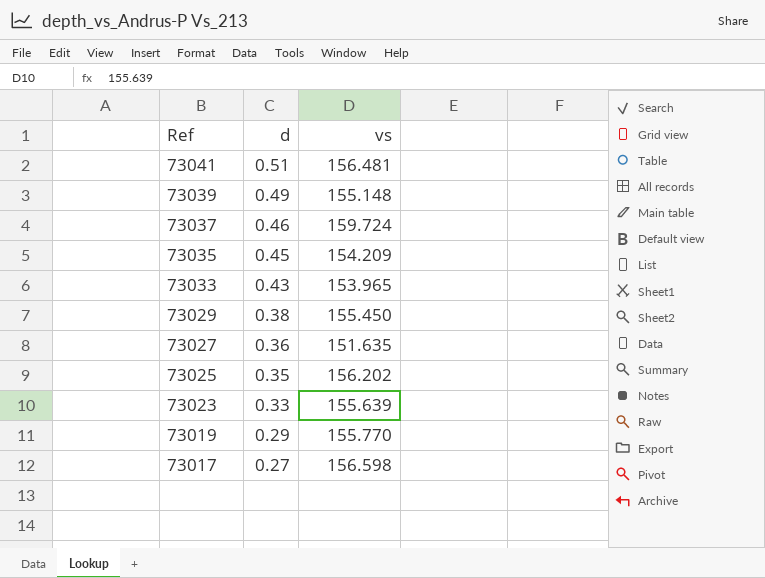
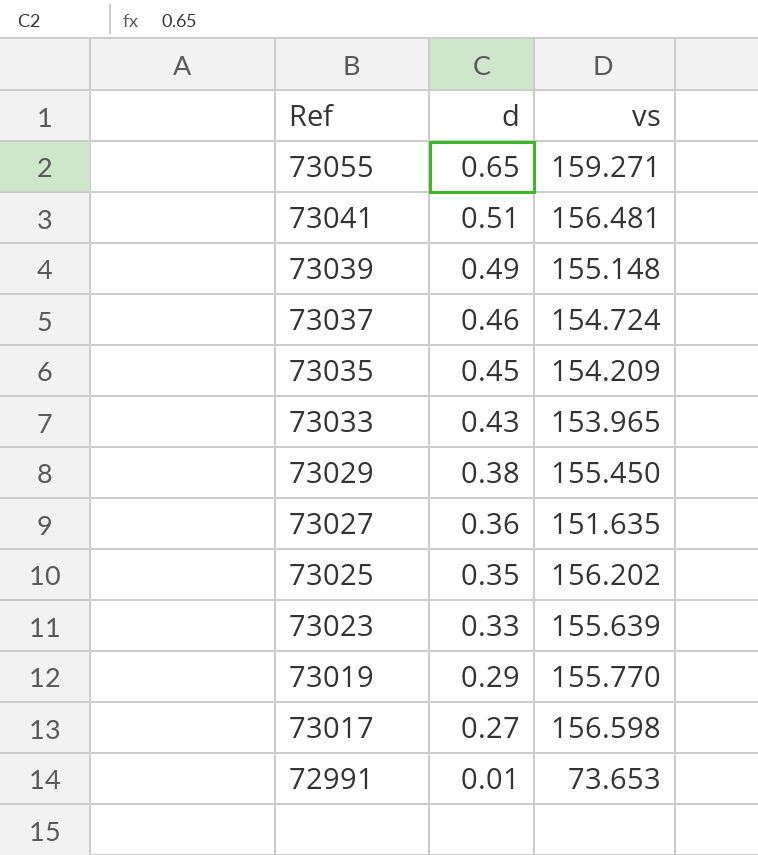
row 73055: none -> 0.65 | 159.271
73037 | vs: 159.724 -> 154.724
row 72991: none -> 0.01 | 73.653

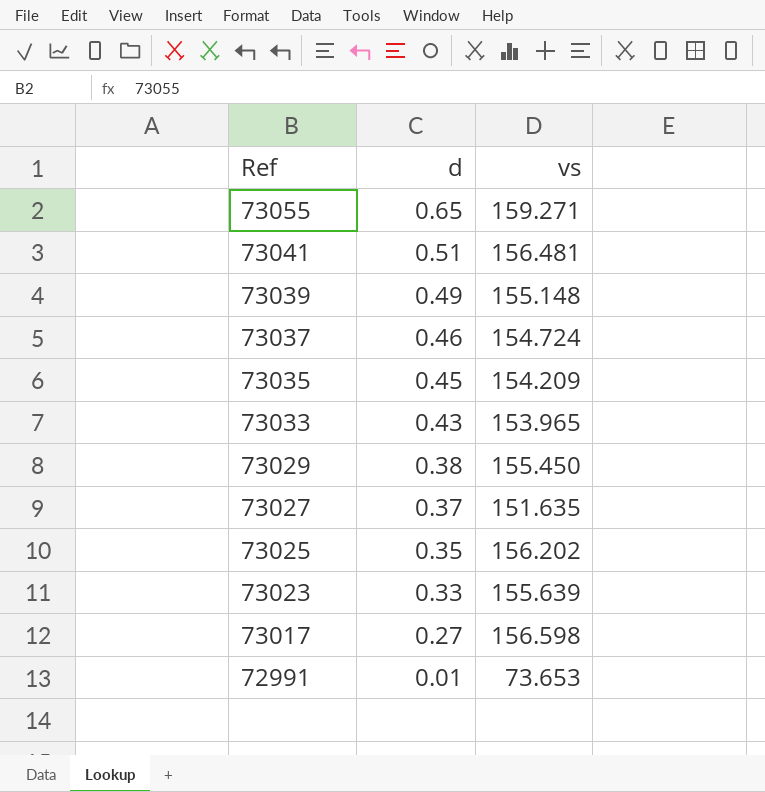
row 73019: 0.29 | 155.770 -> none
73027 | d: 0.36 -> 0.37

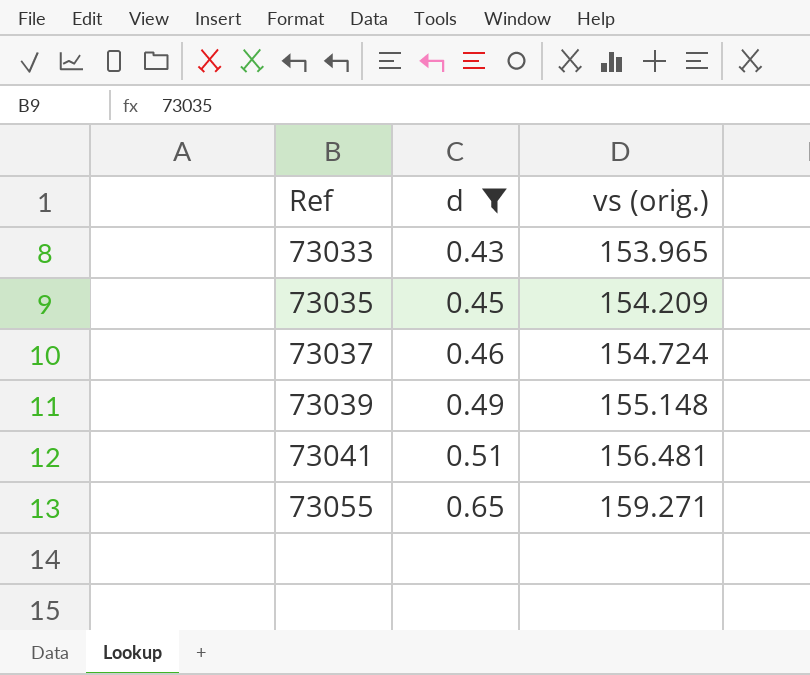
filter: none -> d >= 0.43
row order: Ref descending -> Ref ascending
column name: vs -> vs (orig.)

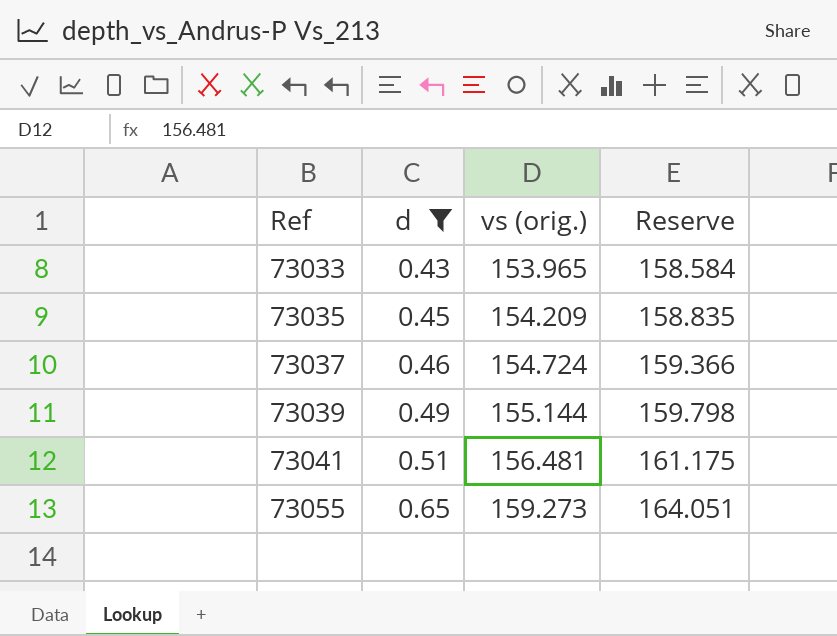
column Reserve | formula: none -> [vs (orig.)] * 1.03
73039 | vs (orig.): 155.148 -> 155.144
73055 | vs (orig.): 159.271 -> 159.273

